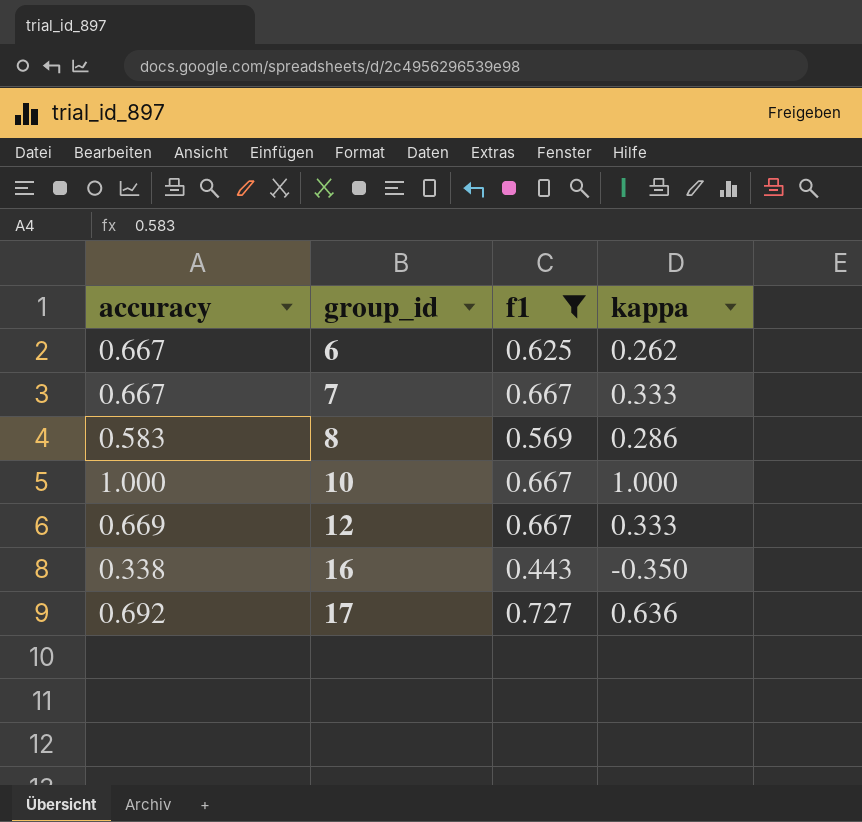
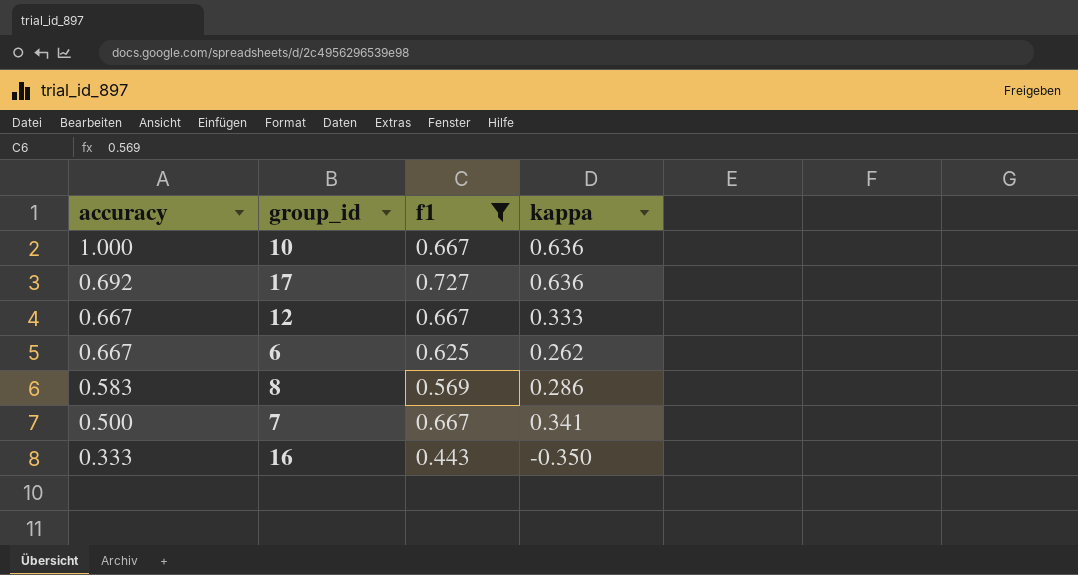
row order: group_id ascending -> accuracy descending
10 | kappa: 1.000 -> 0.636
12 | accuracy: 0.669 -> 0.667
7 | accuracy: 0.667 -> 0.500
7 | kappa: 0.333 -> 0.341
16 | accuracy: 0.338 -> 0.333

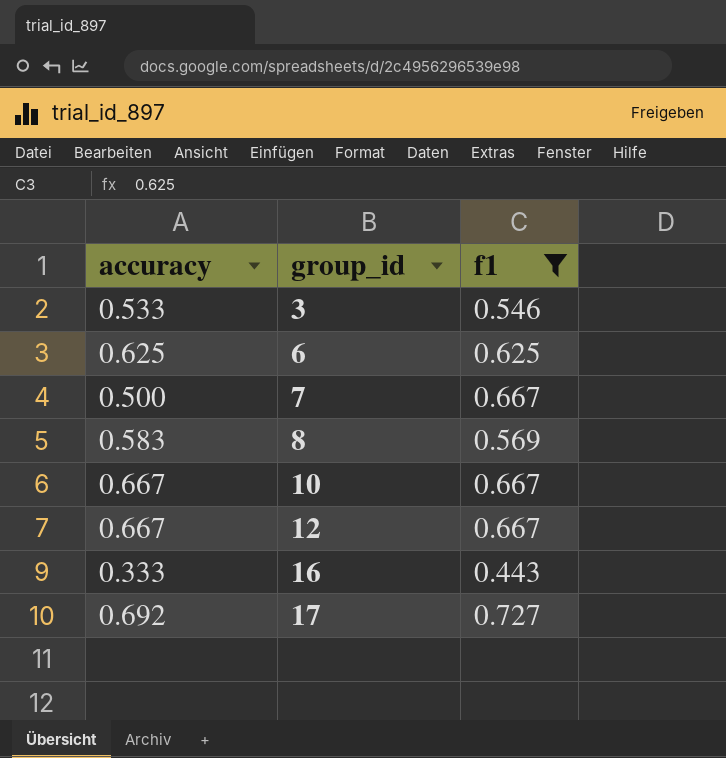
row order: accuracy descending -> group_id ascending
column kappa | position: 4 -> none
row 3: none -> 0.533 | 0.546
6 | accuracy: 0.667 -> 0.625
10 | accuracy: 1.000 -> 0.667

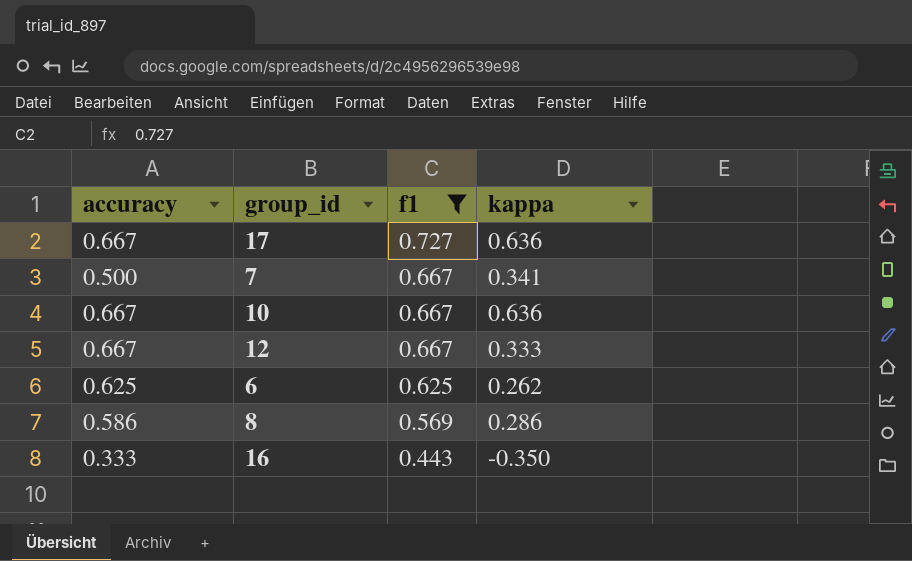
row order: group_id ascending -> f1 descending
column kappa | position: none -> 4
row 3: 0.533 | 0.546 -> none
17 | accuracy: 0.692 -> 0.667
8 | accuracy: 0.583 -> 0.586

